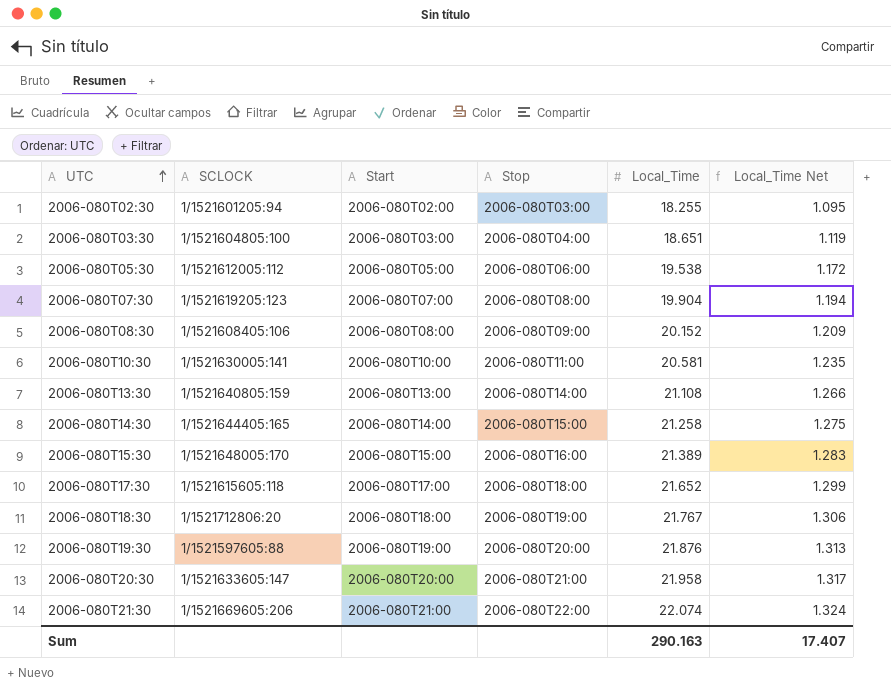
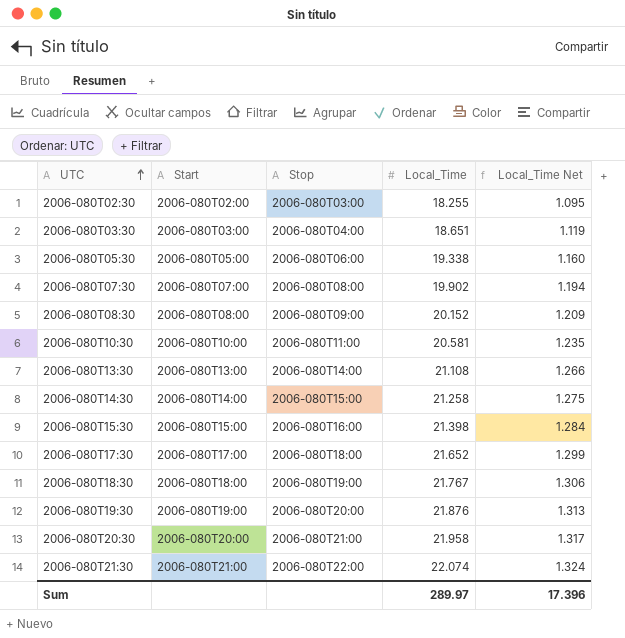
column SCLOCK | position: 2 -> none
2006-080T05:30 | Local_Time: 19.538 -> 19.338
2006-080T05:30 | Local_Time Net: 1.172 -> 1.160
2006-080T07:30 | Local_Time: 19.904 -> 19.902
2006-080T15:30 | Local_Time: 21.389 -> 21.398
2006-080T15:30 | Local_Time Net: 1.283 -> 1.284
Sum | Local_Time: 290.163 -> 289.97
Sum | Local_Time Net: 17.407 -> 17.396

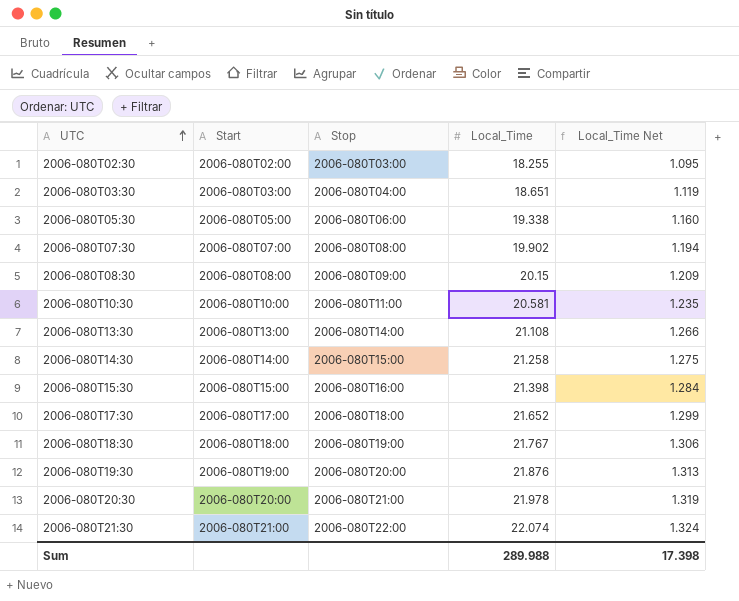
2006-080T08:30 | Local_Time: 20.152 -> 20.15
2006-080T20:30 | Local_Time: 21.958 -> 21.978
2006-080T20:30 | Local_Time Net: 1.317 -> 1.319
Sum | Local_Time: 289.97 -> 289.988
Sum | Local_Time Net: 17.396 -> 17.398

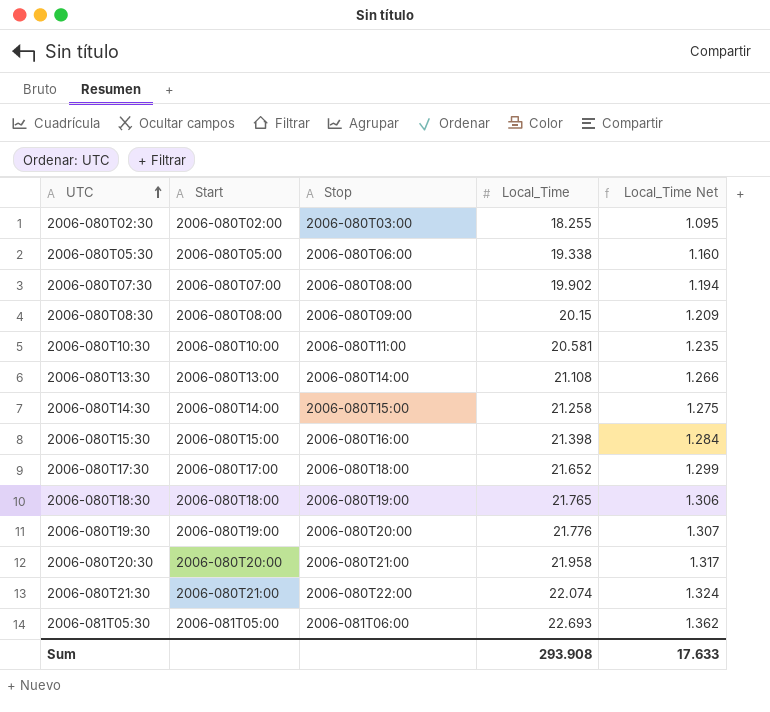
row 2006-080T03:30: 2006-080T03:00 | 2006-080T04:00 | 18.651 | 1.119 -> none
2006-080T18:30 | Local_Time: 21.767 -> 21.765
2006-080T19:30 | Local_Time: 21.876 -> 21.776
2006-080T19:30 | Local_Time Net: 1.313 -> 1.307
2006-080T20:30 | Local_Time: 21.978 -> 21.958
2006-080T20:30 | Local_Time Net: 1.319 -> 1.317
row 2006-081T05:30: none -> 2006-081T05:00 | 2006-081T06:00 | 22.693 | 1.362
Sum | Local_Time: 289.988 -> 293.908
Sum | Local_Time Net: 17.398 -> 17.633

